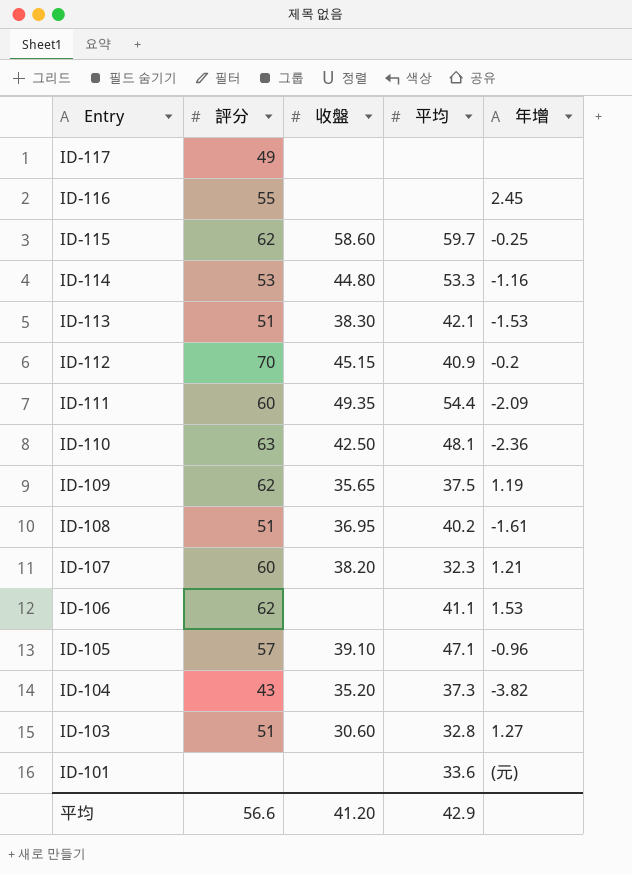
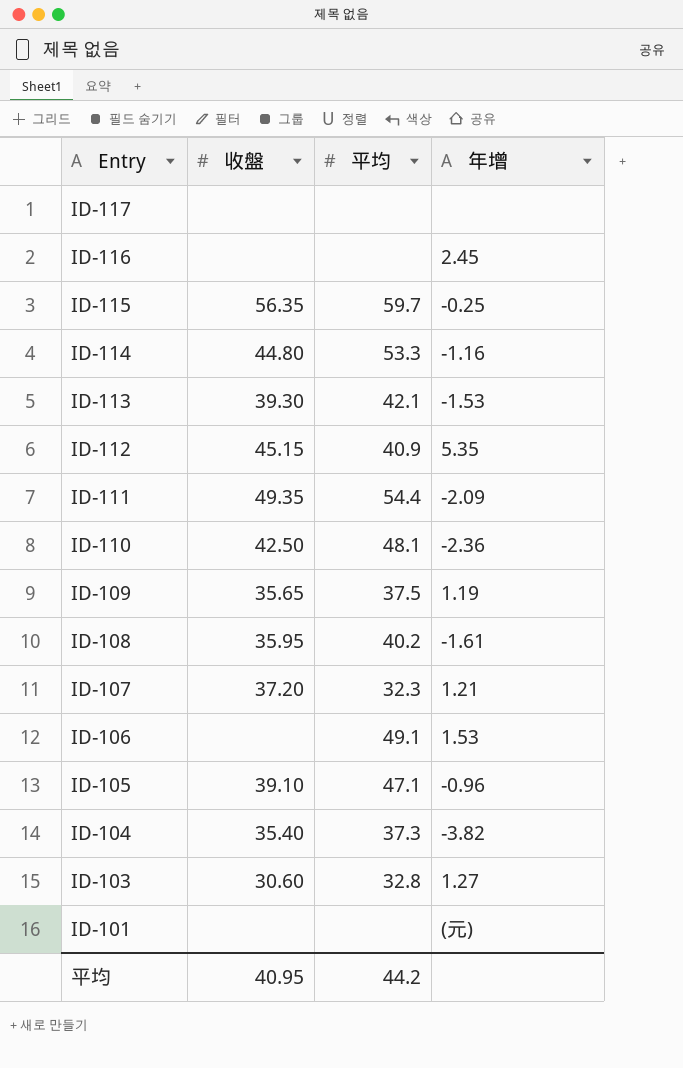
column 評分 | position: 2 -> none
ID-115 | 收盤: 58.60 -> 56.35
ID-113 | 收盤: 38.30 -> 39.30
ID-112 | 年增: -0.2 -> 5.35
ID-108 | 收盤: 36.95 -> 35.95
ID-107 | 收盤: 38.20 -> 37.20
ID-106 | 平均: 41.1 -> 49.1
ID-104 | 收盤: 35.20 -> 35.40
ID-101 | 平均: 33.6 -> none
平均 | 收盤: 41.20 -> 40.95
平均 | 平均: 42.9 -> 44.2

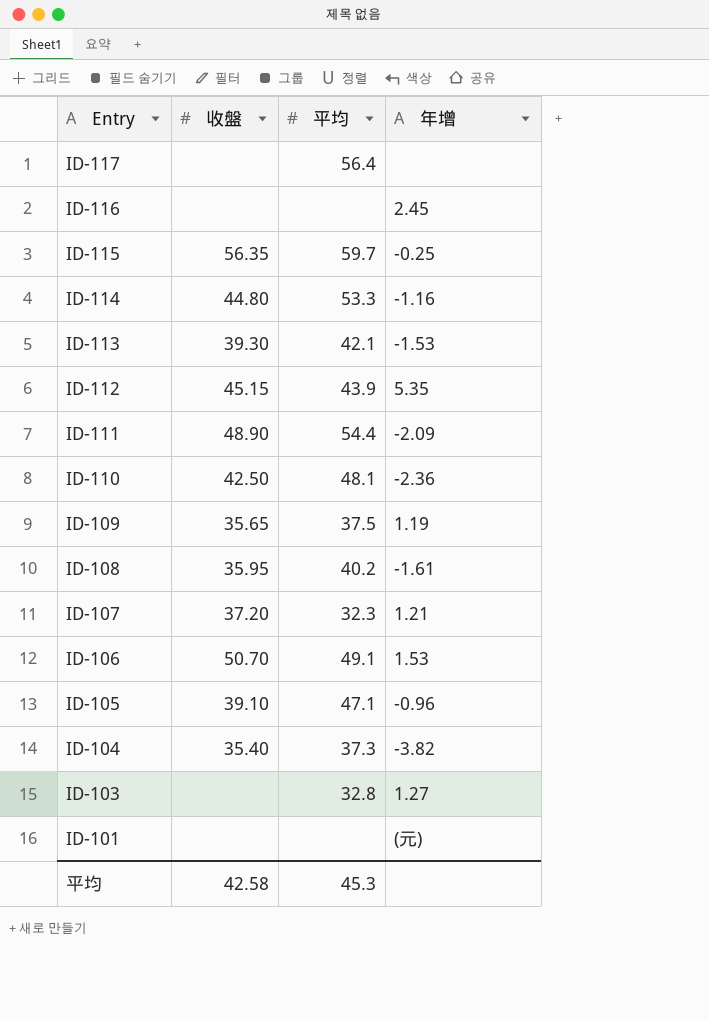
ID-117 | 平均: none -> 56.4
ID-112 | 平均: 40.9 -> 43.9
ID-111 | 收盤: 49.35 -> 48.90
ID-106 | 收盤: none -> 50.70
ID-103 | 收盤: 30.60 -> none
平均 | 收盤: 40.95 -> 42.58
平均 | 平均: 44.2 -> 45.3

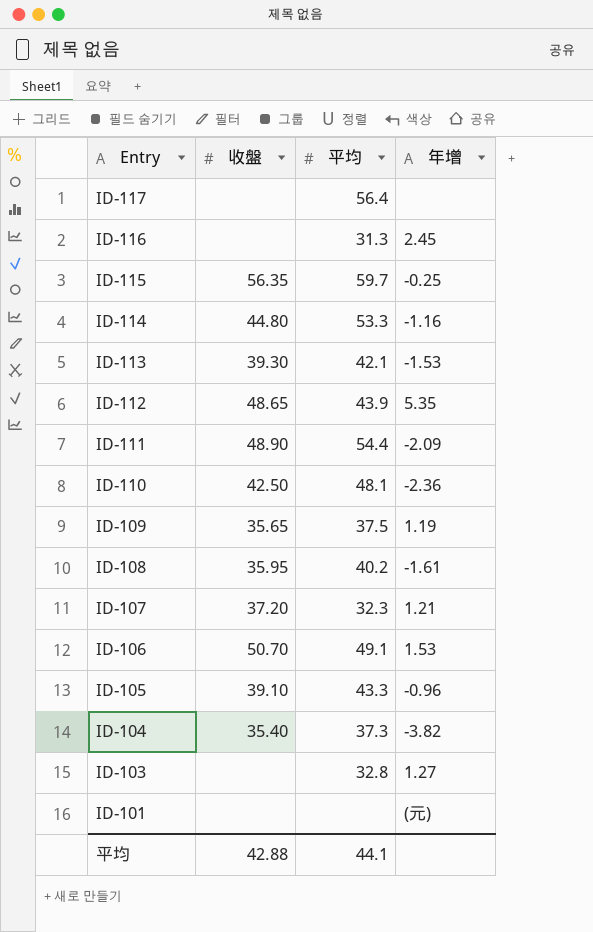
ID-116 | 平均: none -> 31.3
ID-112 | 收盤: 45.15 -> 48.65
ID-105 | 平均: 47.1 -> 43.3
平均 | 收盤: 42.58 -> 42.88
平均 | 平均: 45.3 -> 44.1

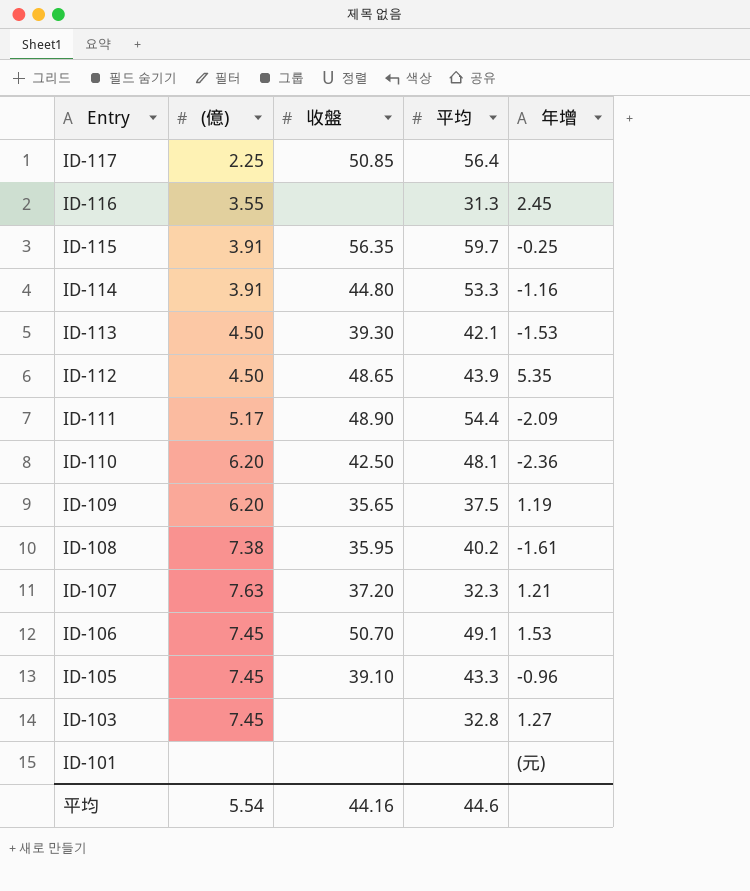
column (億) | position: none -> 2
row ID-104: 35.40 | 37.3 | -3.82 -> none
ID-117 | 收盤: none -> 50.85
平均 | 收盤: 42.88 -> 44.16
平均 | 平均: 44.1 -> 44.6

